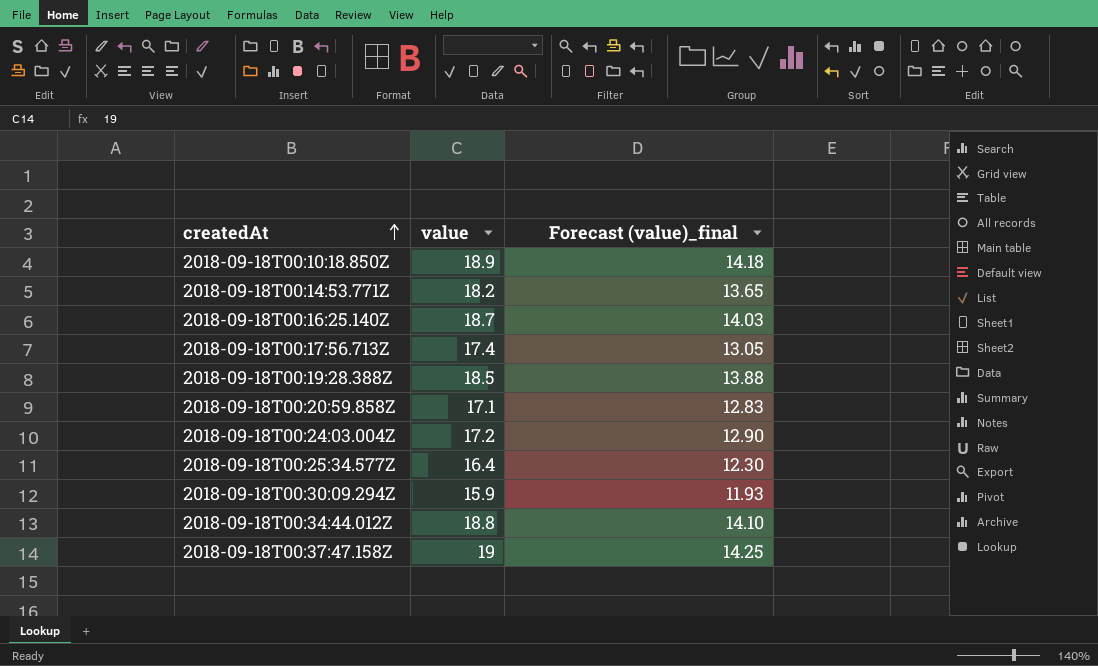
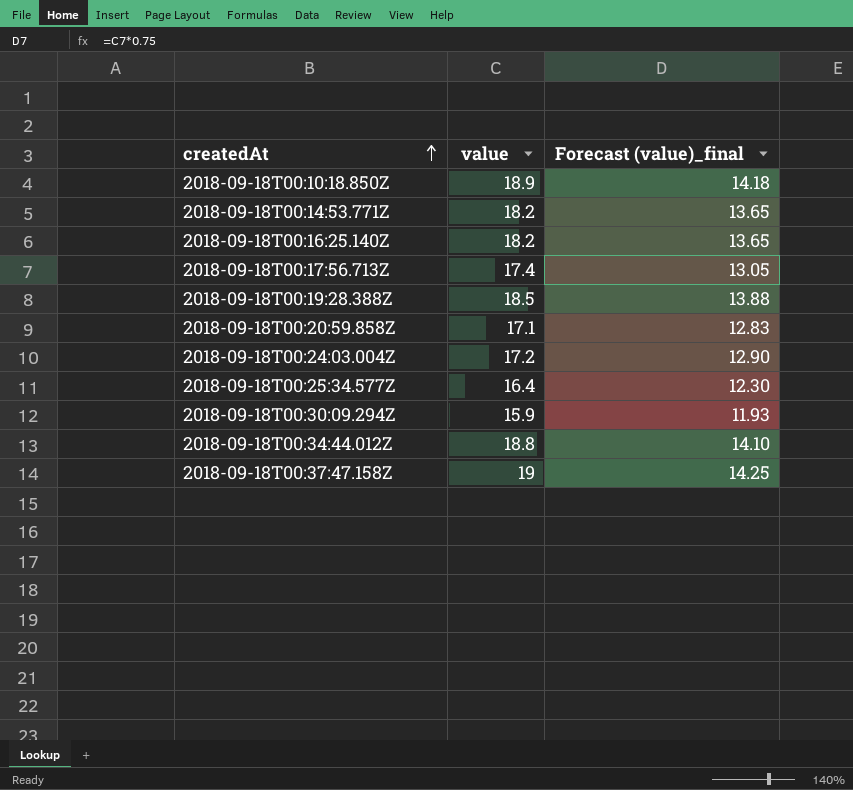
2018-09-18T00:16:25.140Z | value: 18.7 -> 18.2
2018-09-18T00:16:25.140Z | Forecast (value)_final: 14.03 -> 13.65

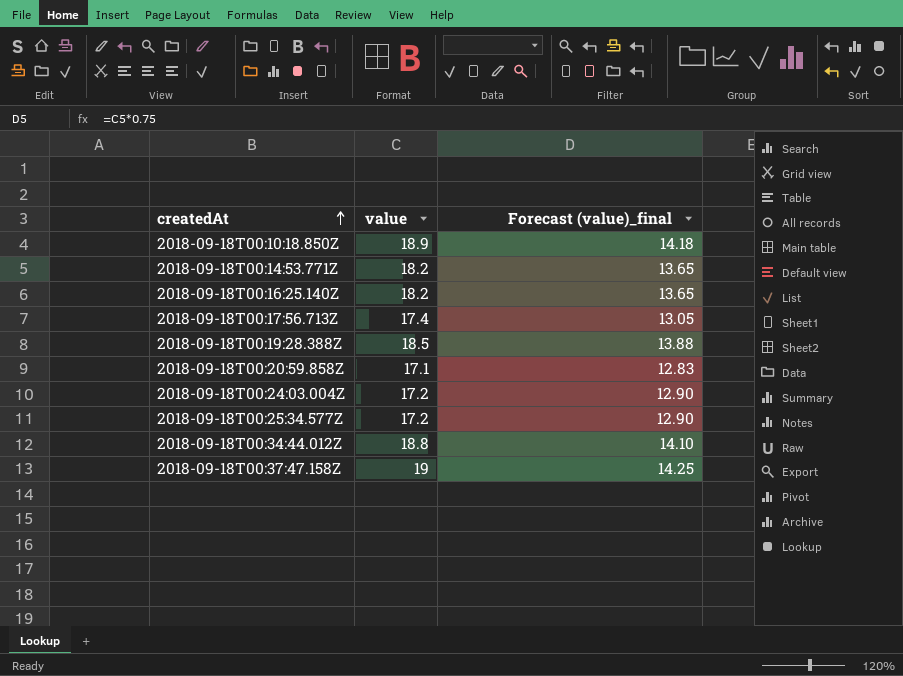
row 2018-09-18T00:30:09.294Z: 15.9 | 11.93 -> none
2018-09-18T00:25:34.577Z | value: 16.4 -> 17.2
2018-09-18T00:25:34.577Z | Forecast (value)_final: 12.30 -> 12.90

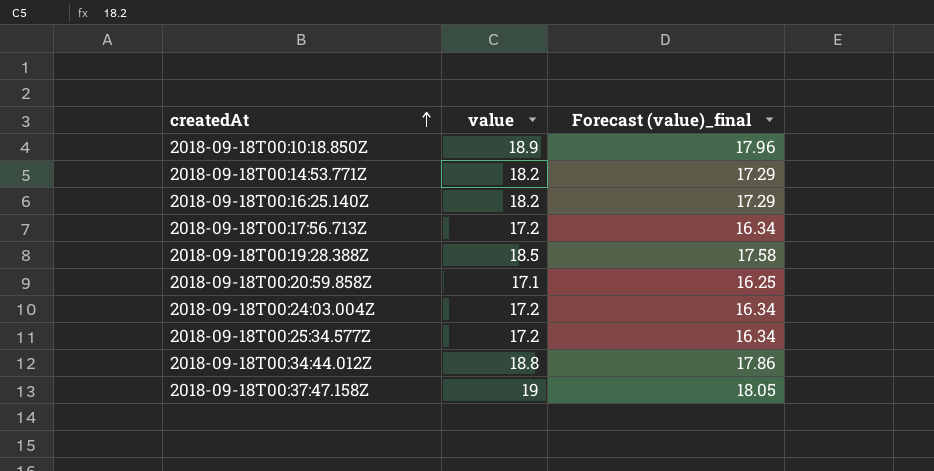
column Forecast (value)_final | formula: [value] * 0.75 -> [value] * 0.95
2018-09-18T00:17:56.713Z | value: 17.4 -> 17.2

